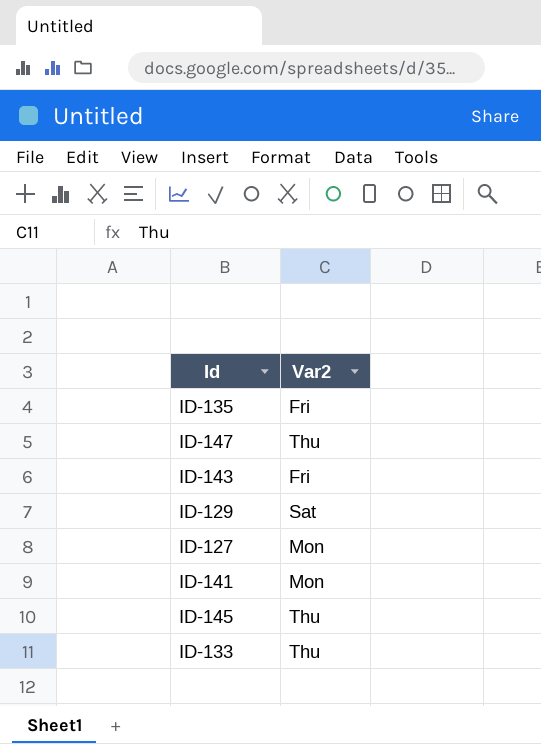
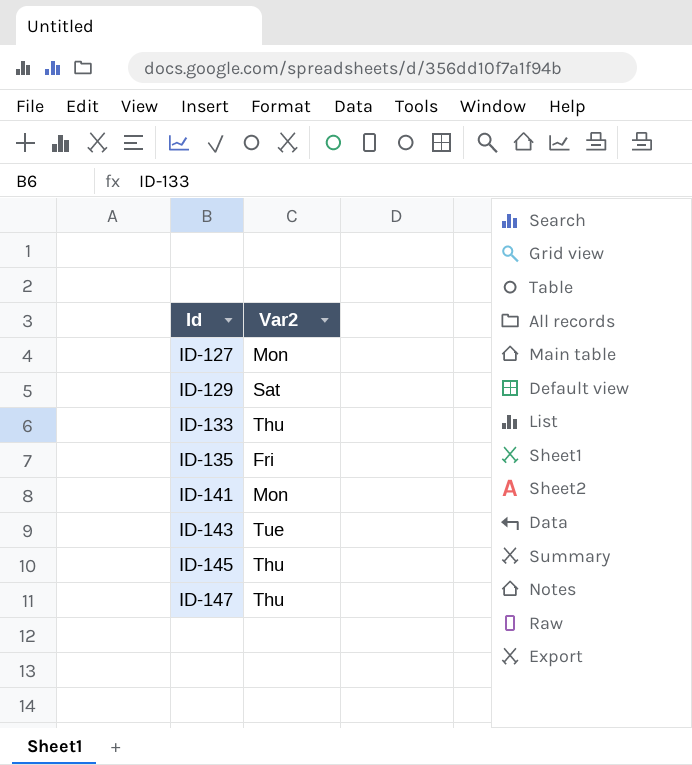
row order: none -> Id ascending
ID-143 | Var2: Fri -> Tue

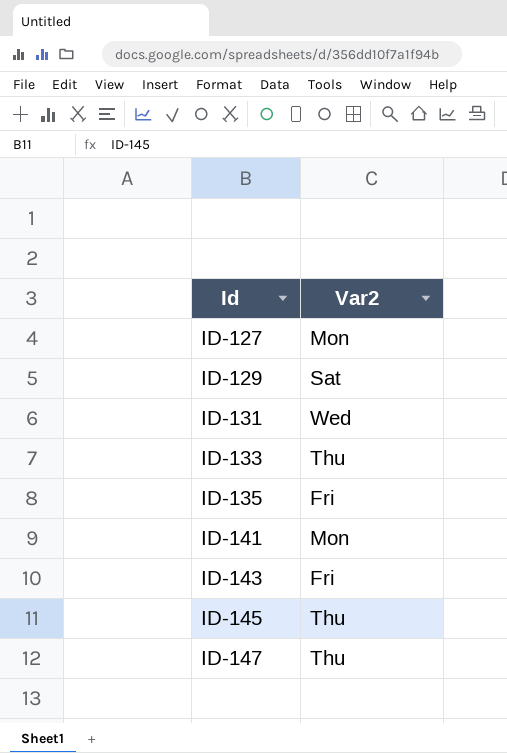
row ID-131: none -> Wed
ID-143 | Var2: Tue -> Fri

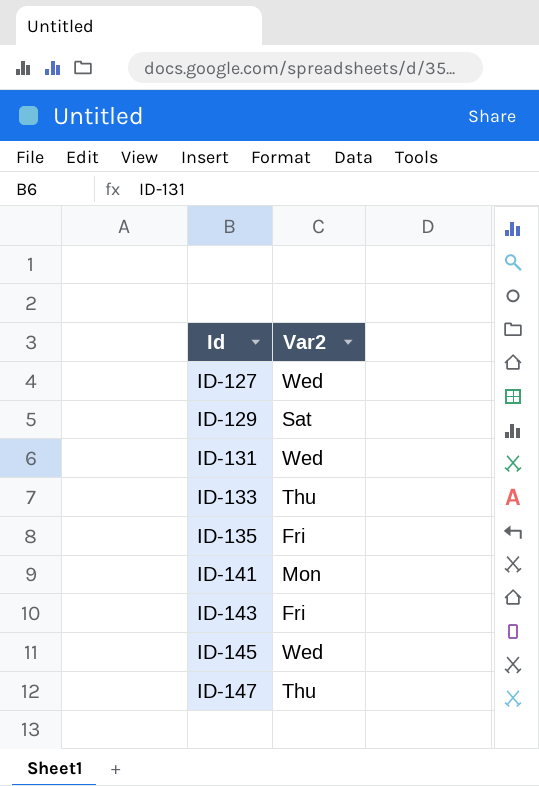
ID-127 | Var2: Mon -> Wed
ID-145 | Var2: Thu -> Wed

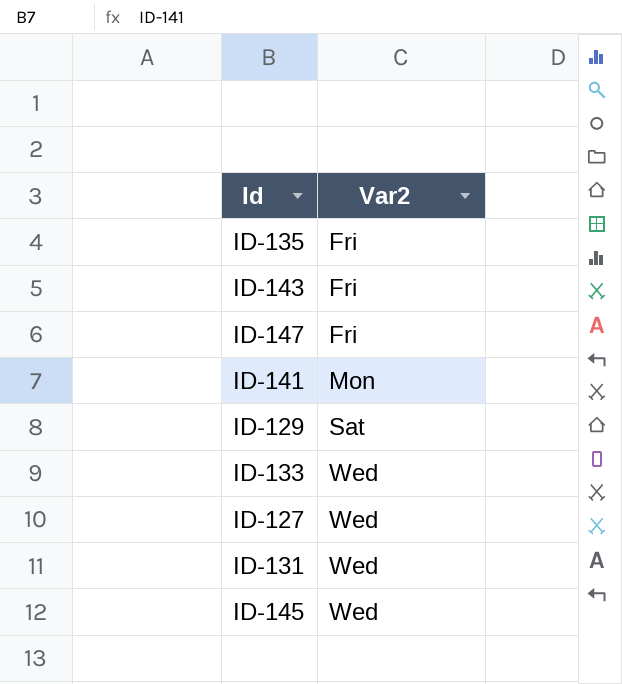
row order: Id ascending -> Var2 ascending
ID-147 | Var2: Thu -> Fri
ID-133 | Var2: Thu -> Wed

